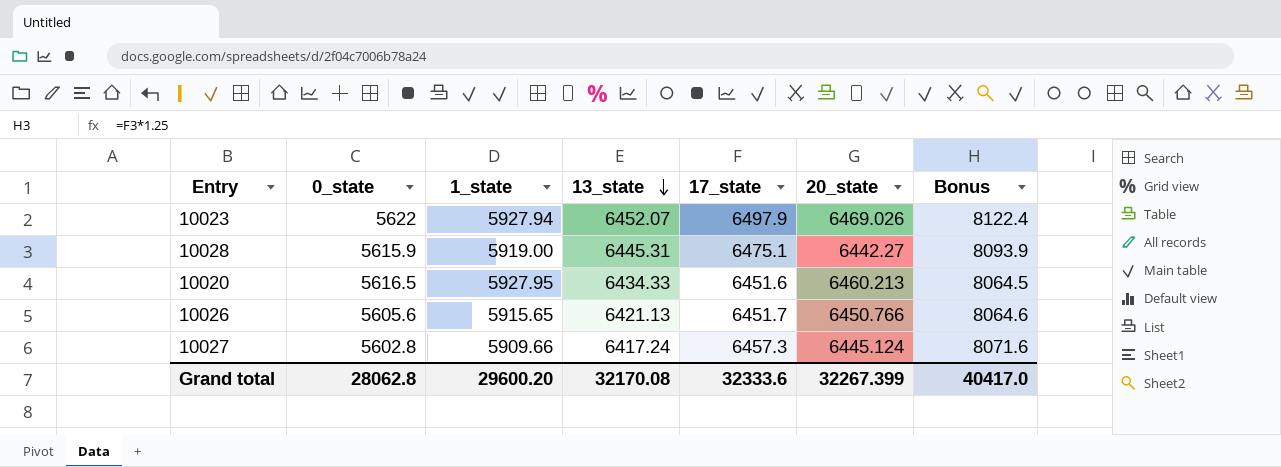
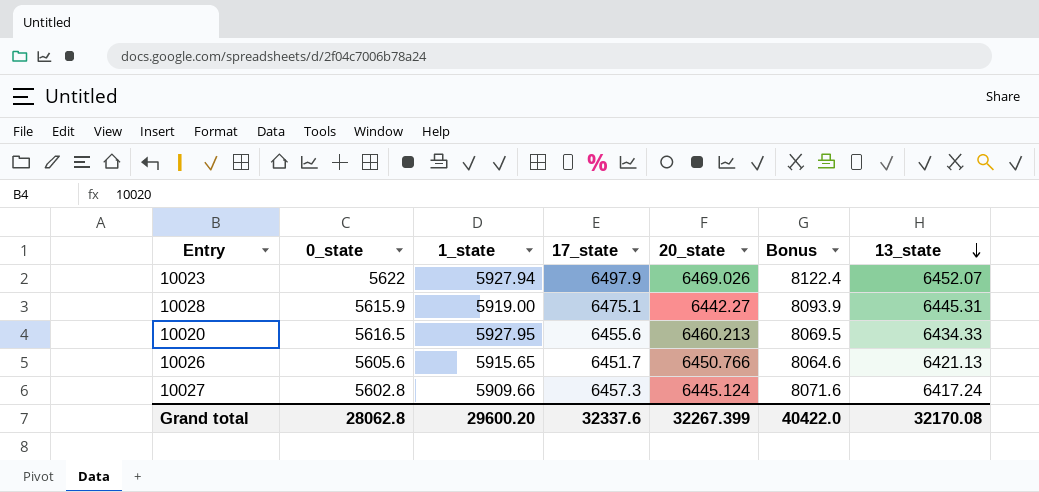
column 13_state | position: 4 -> 7
10020 | 17_state: 6451.6 -> 6455.6
10020 | Bonus: 8064.5 -> 8069.5
Grand total | 17_state: 32333.6 -> 32337.6
Grand total | Bonus: 40417.0 -> 40422.0

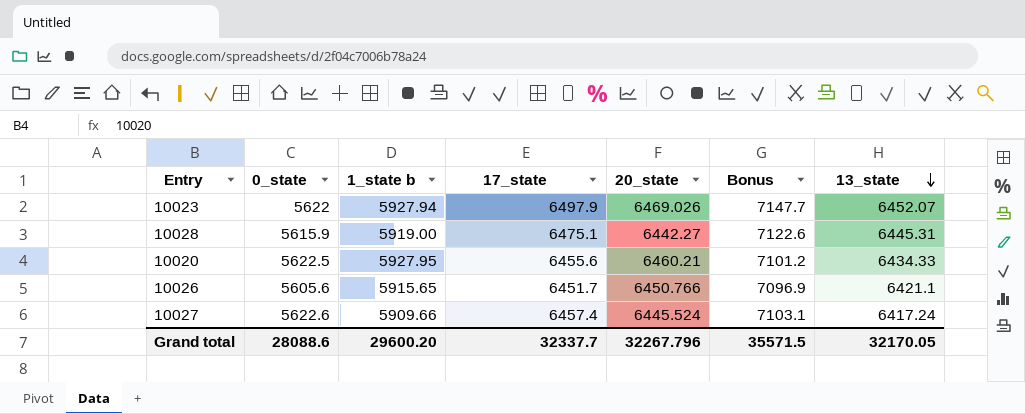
column name: 1_state -> 1_state b
column Bonus | formula: [17_state] * 1.25 -> [17_state] * 1.1
10020 | 0_state: 5616.5 -> 5622.5
10020 | 20_state: 6460.213 -> 6460.21
10026 | 13_state: 6421.13 -> 6421.1
10027 | 0_state: 5602.8 -> 5622.6
10027 | 17_state: 6457.3 -> 6457.4
10027 | 20_state: 6445.124 -> 6445.524
Grand total | 0_state: 28062.8 -> 28088.6
Grand total | 17_state: 32337.6 -> 32337.7
Grand total | 20_state: 32267.399 -> 32267.796
Grand total | Bonus: 40422.0 -> 35571.5
Grand total | 13_state: 32170.08 -> 32170.05

